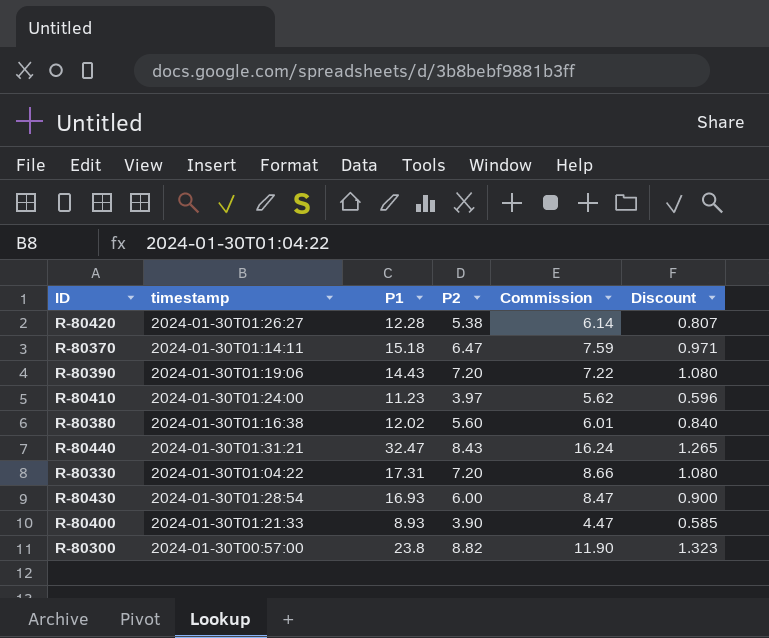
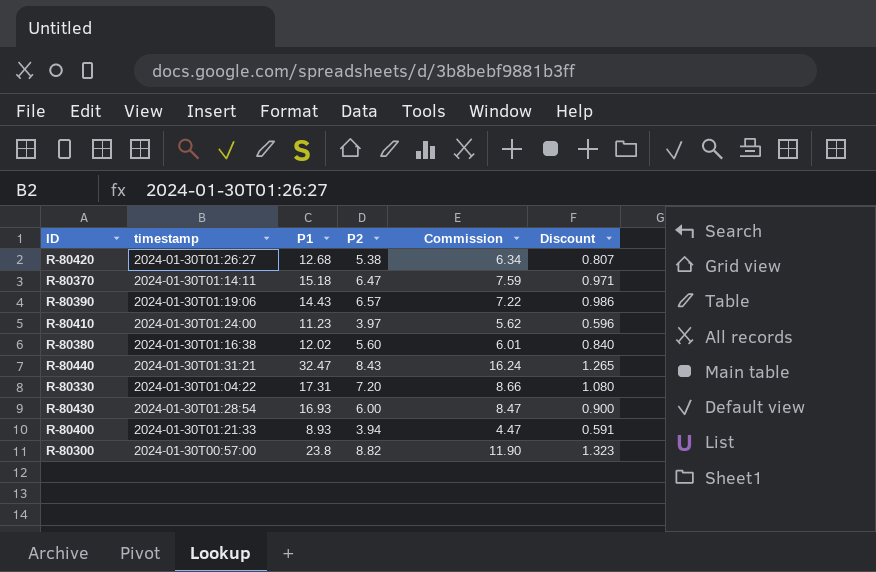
R-80420 | P1: 12.28 -> 12.68
R-80420 | Commission: 6.14 -> 6.34
R-80390 | P2: 7.20 -> 6.57
R-80390 | Discount: 1.080 -> 0.986
R-80400 | P2: 3.90 -> 3.94
R-80400 | Discount: 0.585 -> 0.591

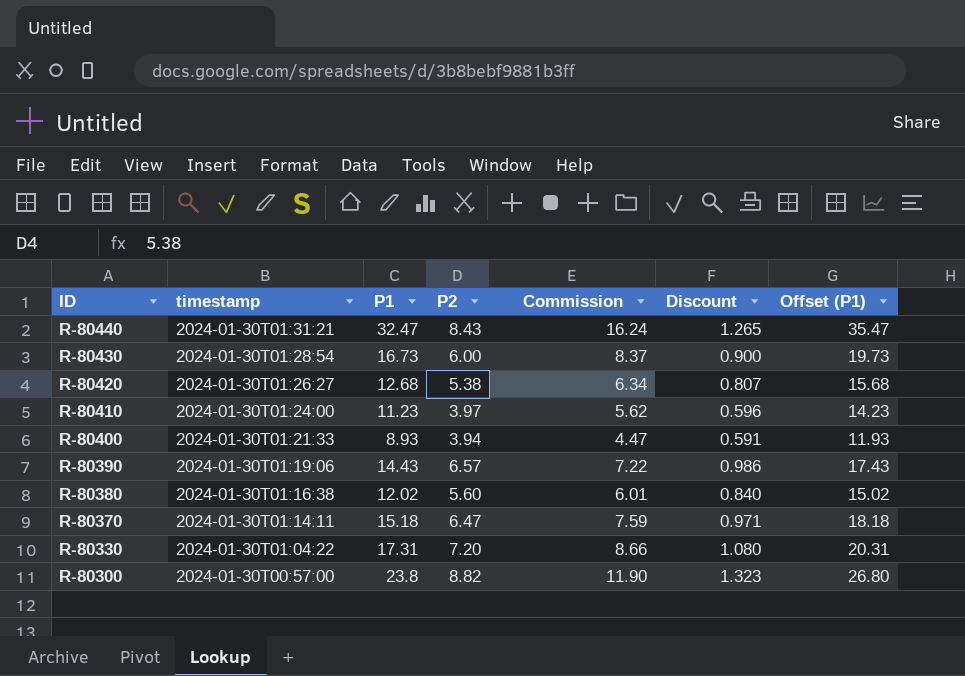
row order: none -> ID descending
column Offset (P1) | formula: none -> [P1] + 3
R-80430 | P1: 16.93 -> 16.73
R-80430 | Commission: 8.47 -> 8.37

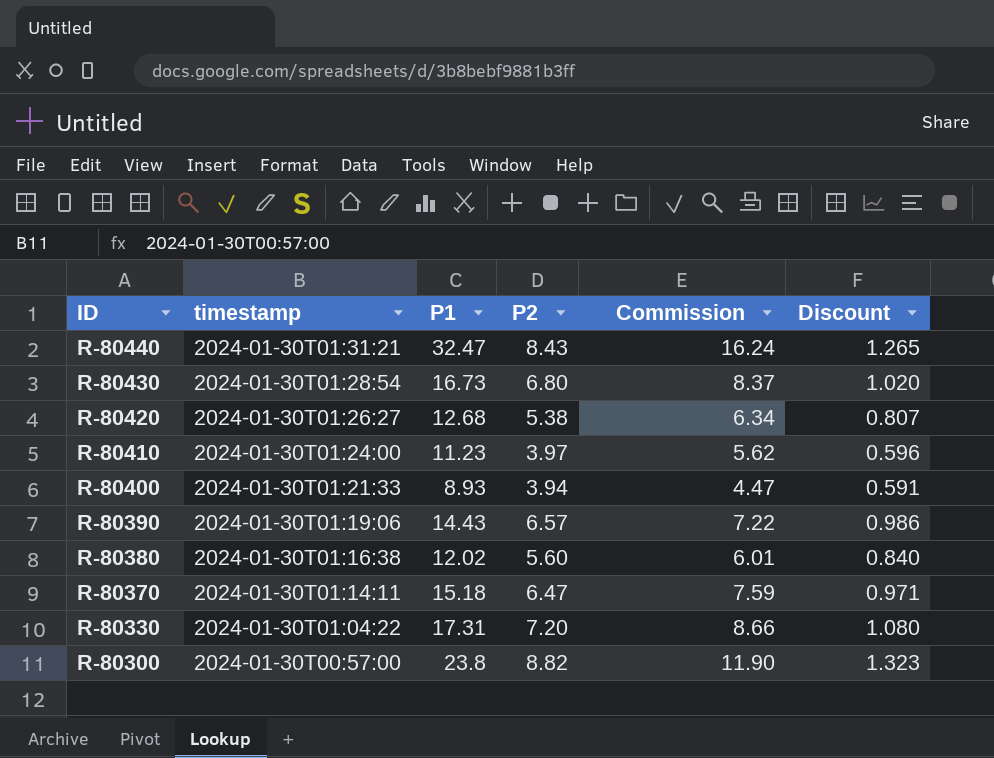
column Offset (P1) | formula: [P1] + 3 -> none
R-80430 | P2: 6.00 -> 6.80
R-80430 | Discount: 0.900 -> 1.020

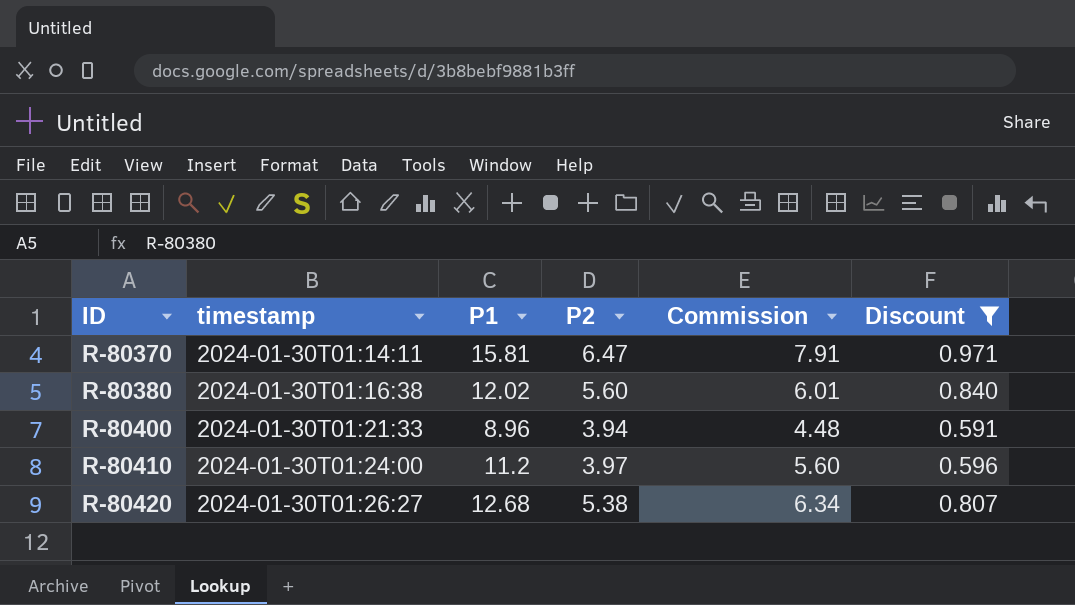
filter: none -> Discount <= 0.971
row order: ID descending -> ID ascending
R-80370 | P1: 15.18 -> 15.81
R-80370 | Commission: 7.59 -> 7.91
R-80400 | P1: 8.93 -> 8.96
R-80400 | Commission: 4.47 -> 4.48
R-80410 | P1: 11.23 -> 11.2
R-80410 | Commission: 5.62 -> 5.60

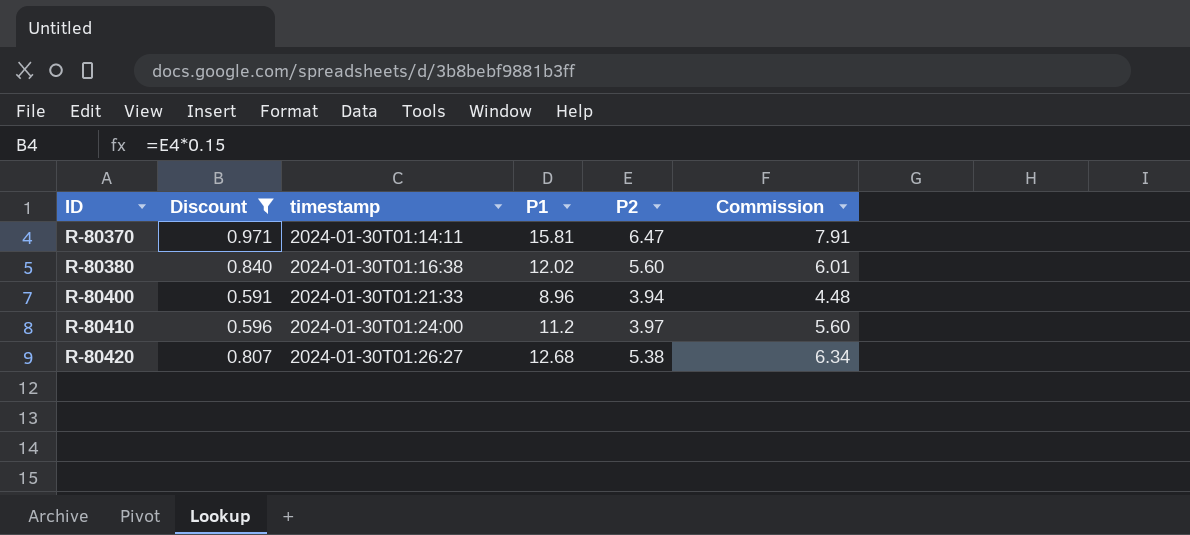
column Discount | position: 6 -> 2

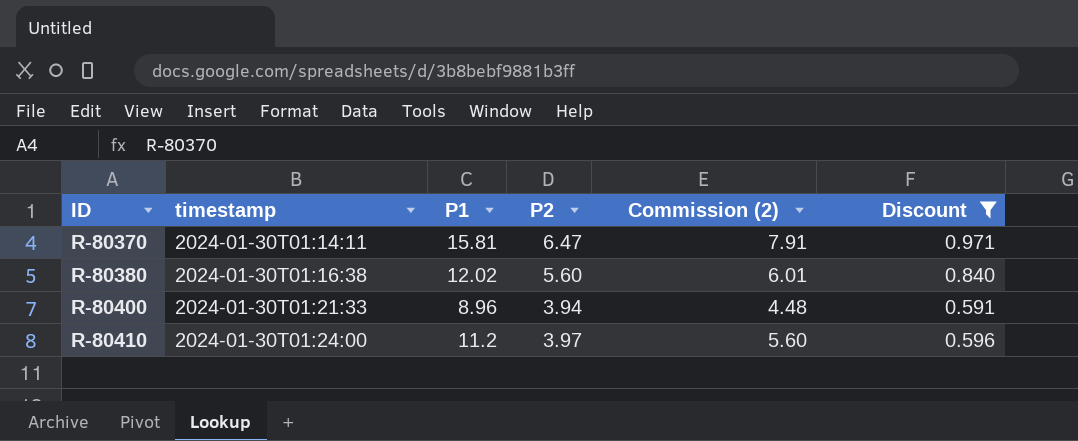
column name: Commission -> Commission (2)
column Discount | position: 2 -> 6
row R-80420: 0.807 | 2024-01-30T01:26:27 | 12.68 | 5.38 | 6.34 -> none

